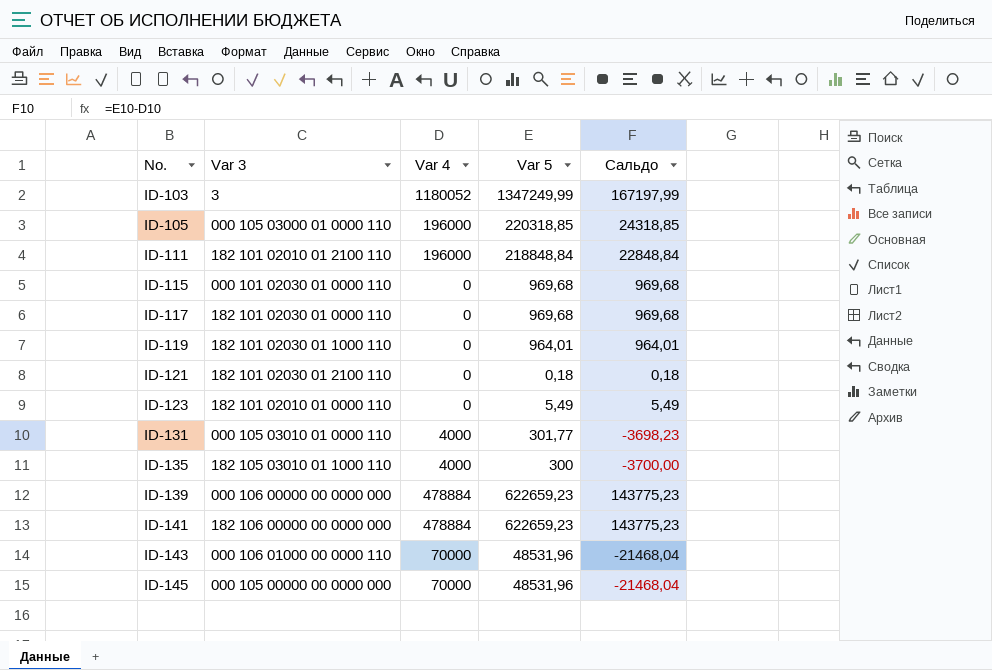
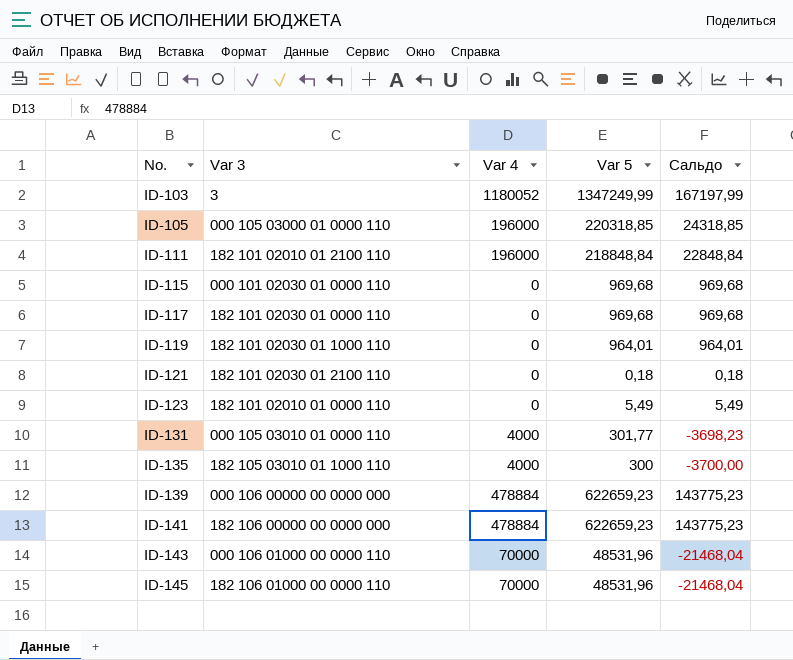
ID-145 | Var 3: 000 105 00000 00 0000 000 -> 182 106 01000 00 0000 110

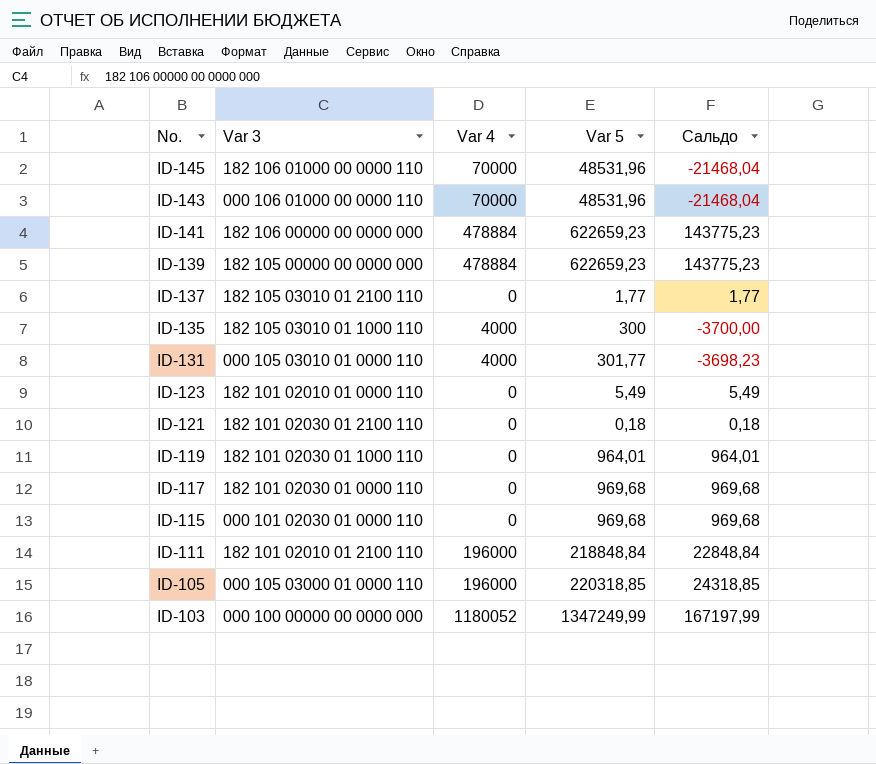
row order: No. ascending -> No. descending
ID-139 | Var 3: 000 106 00000 00 0000 000 -> 182 105 00000 00 0000 000
row ID-137: none -> 182 105 03010 01 2100 110 | 0 | 1,77 | 1,77
ID-103 | Var 3: 3 -> 000 100 00000 00 0000 000

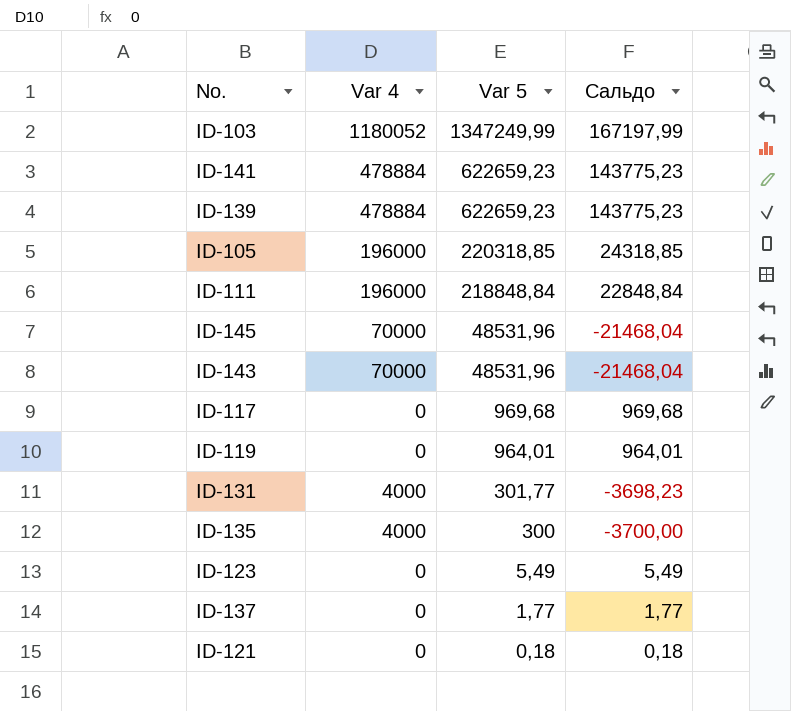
row order: No. descending -> Var 5 descending
column Var 3 | position: 2 -> none
row ID-115: 000 101 02030 01 0000 110 | 0 | 969,68 | 969,68 -> none

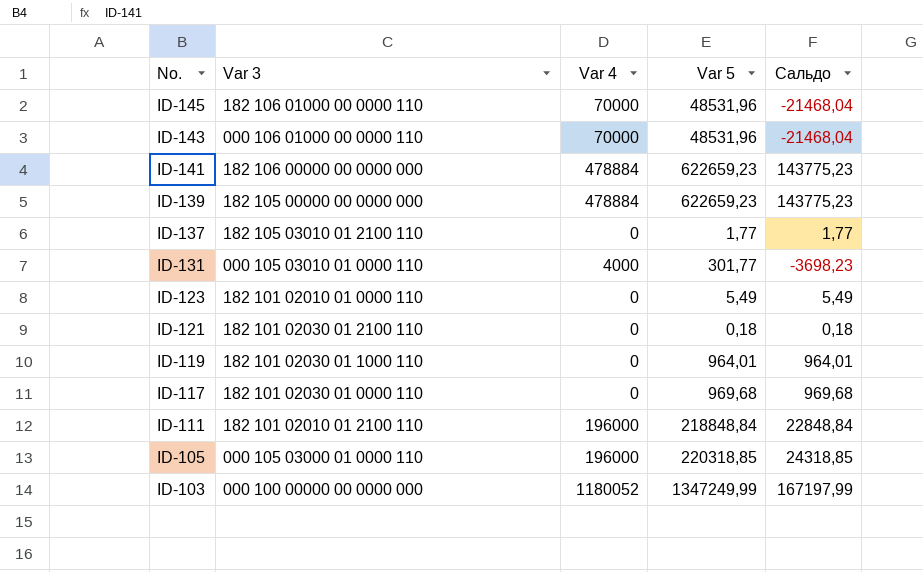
row order: Var 5 descending -> No. descending
column Var 3 | position: none -> 2
row ID-135: 4000 | 300 | -3700,00 -> none

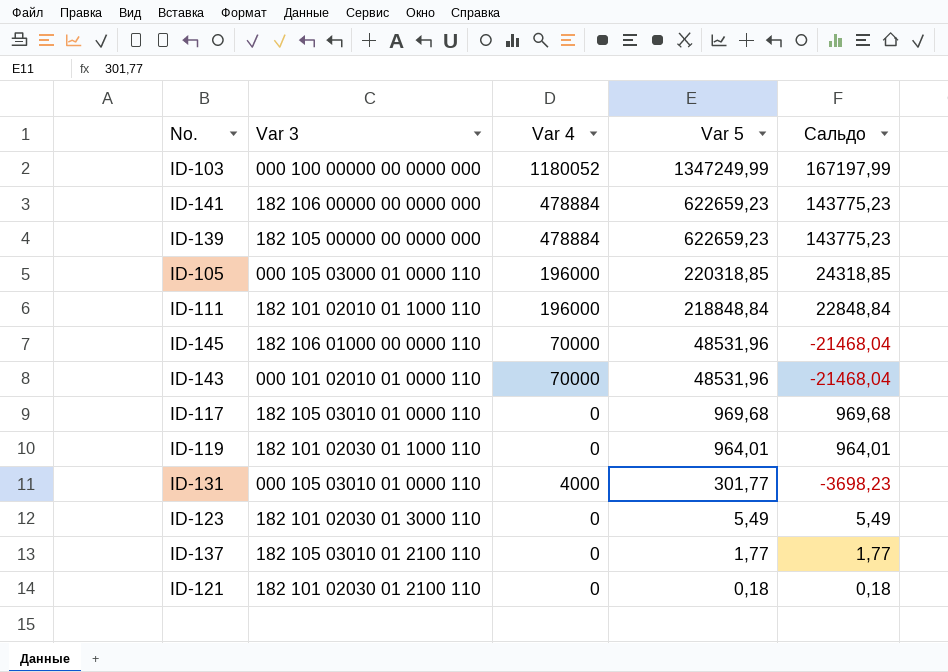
row order: No. descending -> Var 5 descending
ID-111 | Var 3: 182 101 02010 01 2100 110 -> 182 101 02010 01 1000 110
ID-143 | Var 3: 000 106 01000 00 0000 110 -> 000 101 02010 01 0000 110
ID-117 | Var 3: 182 101 02030 01 0000 110 -> 182 105 03010 01 0000 110
ID-123 | Var 3: 182 101 02010 01 0000 110 -> 182 101 02030 01 3000 110

